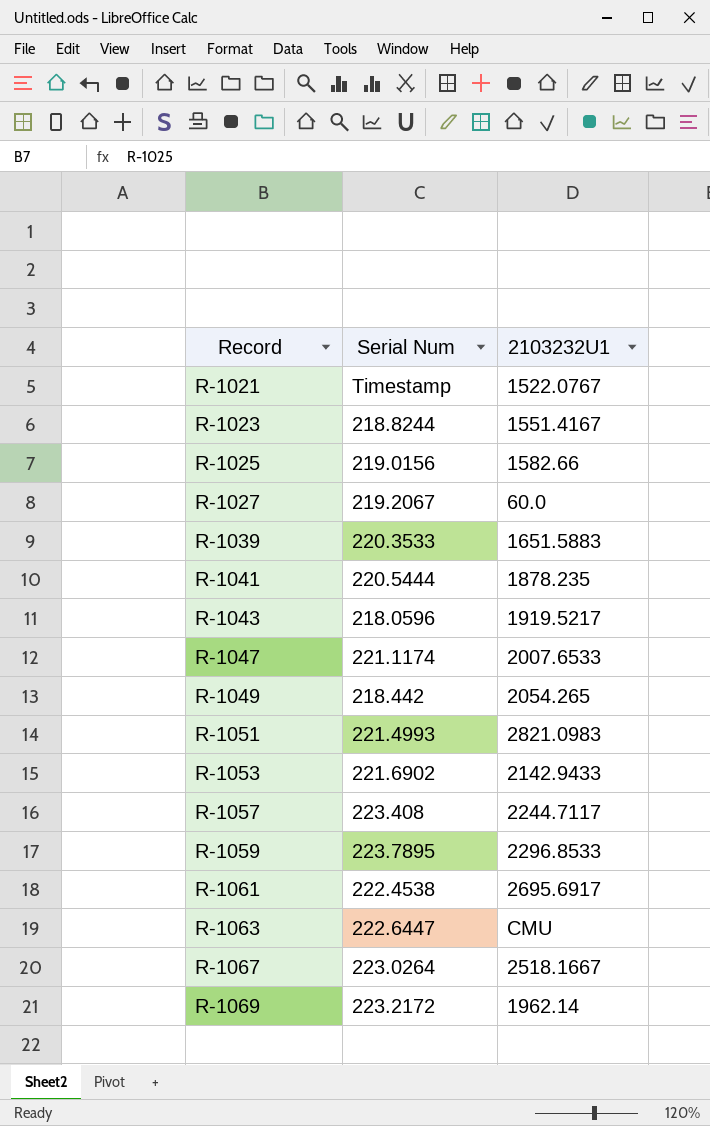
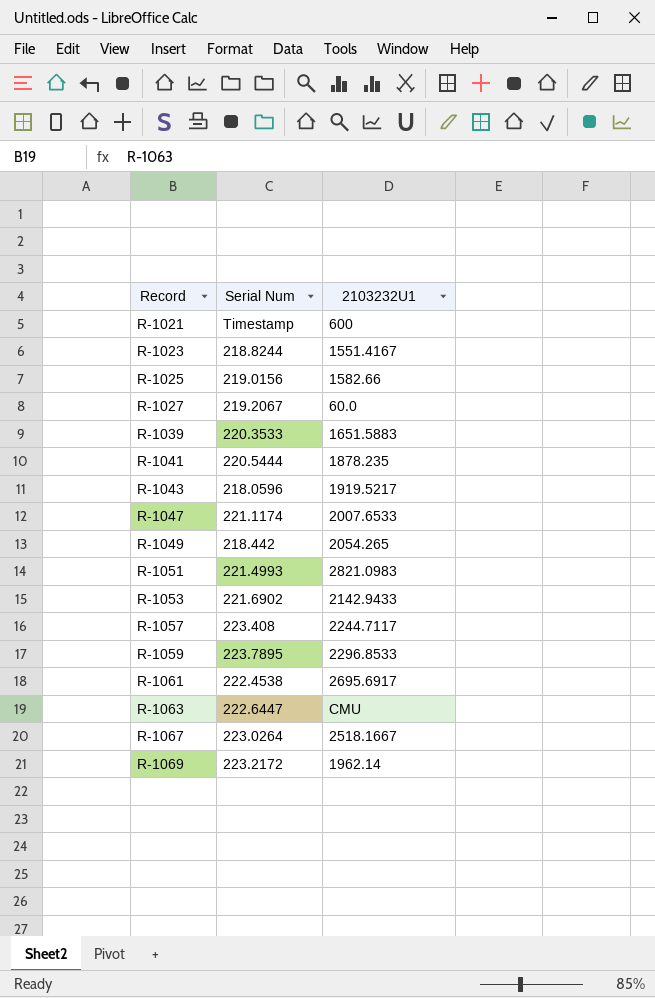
R-1021 | 2103232U1: 1522.0767 -> 600

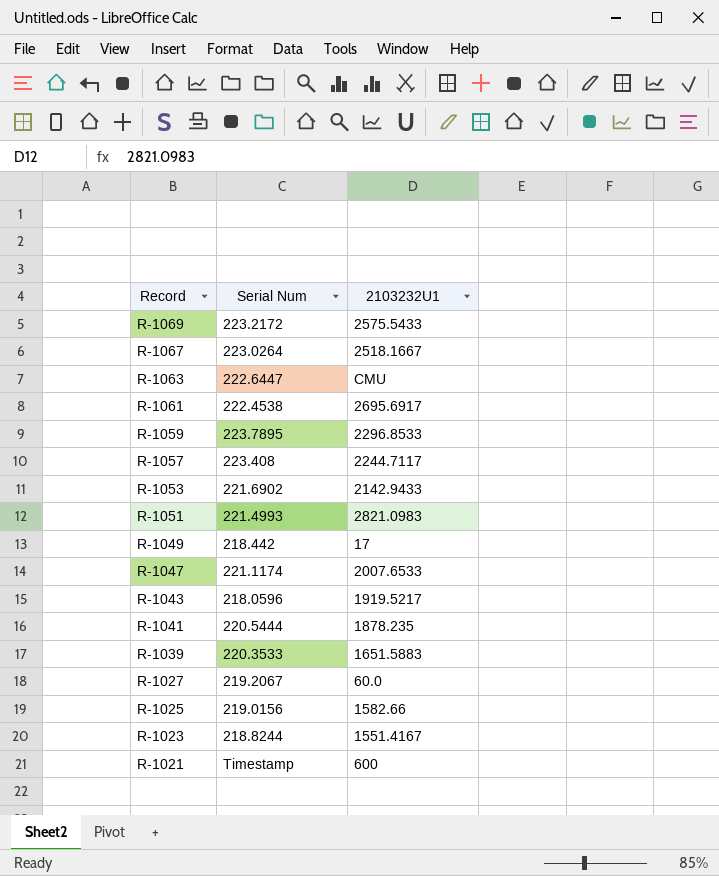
row order: Record ascending -> Record descending
R-1069 | 2103232U1: 1962.14 -> 2575.5433
R-1049 | 2103232U1: 2054.265 -> 17

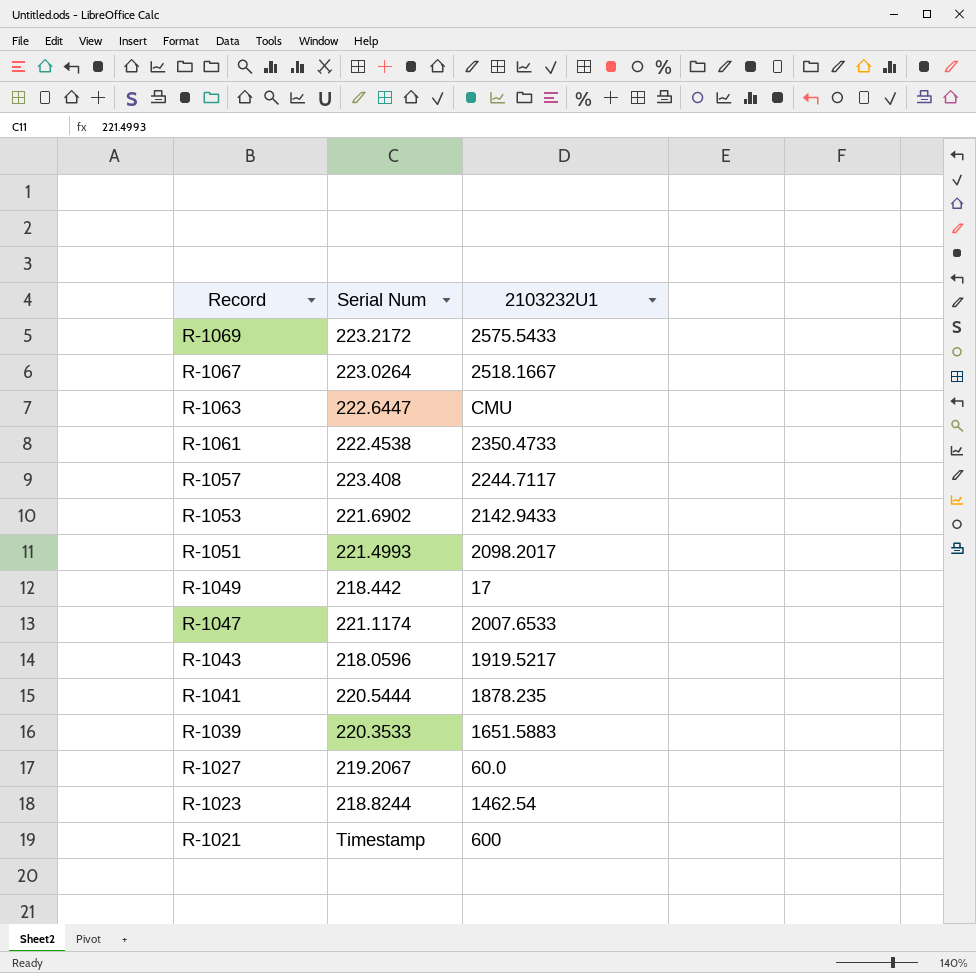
row R-1059: 223.7895 | 2296.8533 -> none
row R-1025: 219.0156 | 1582.66 -> none
R-1061 | 2103232U1: 2695.6917 -> 2350.4733
R-1051 | 2103232U1: 2821.0983 -> 2098.2017
R-1023 | 2103232U1: 1551.4167 -> 1462.54

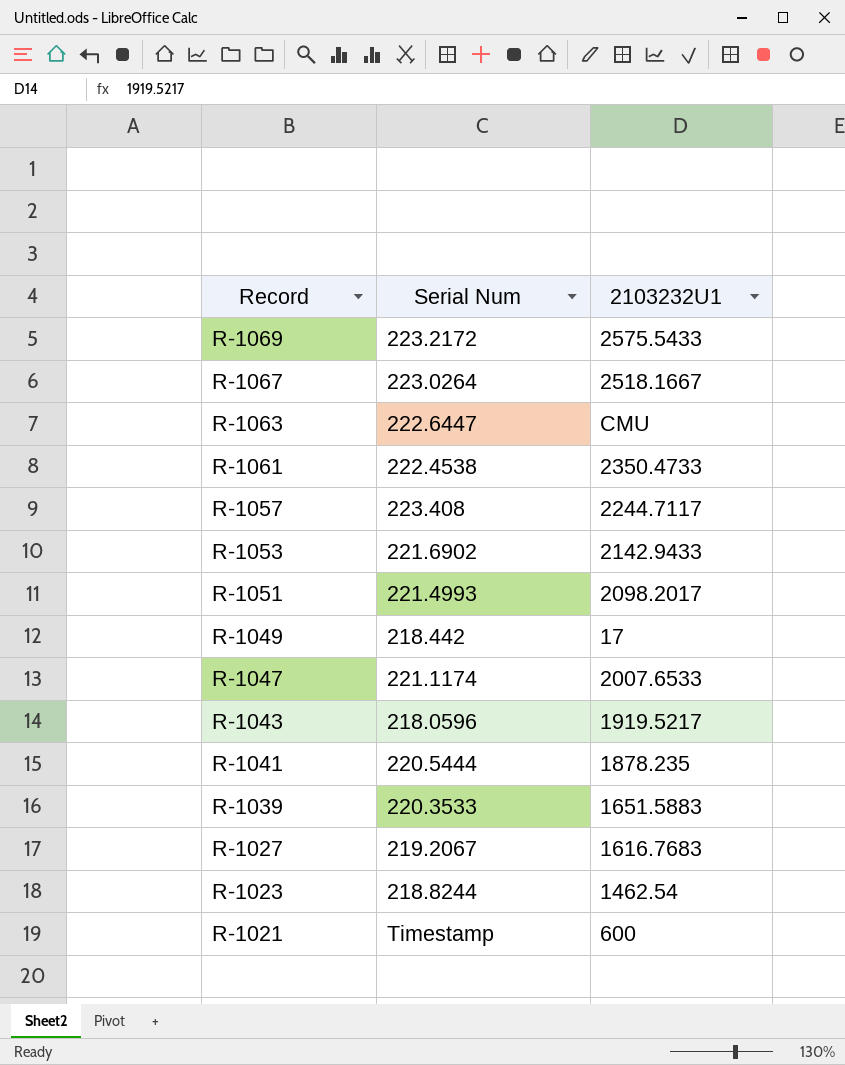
R-1027 | 2103232U1: 60.0 -> 1616.7683

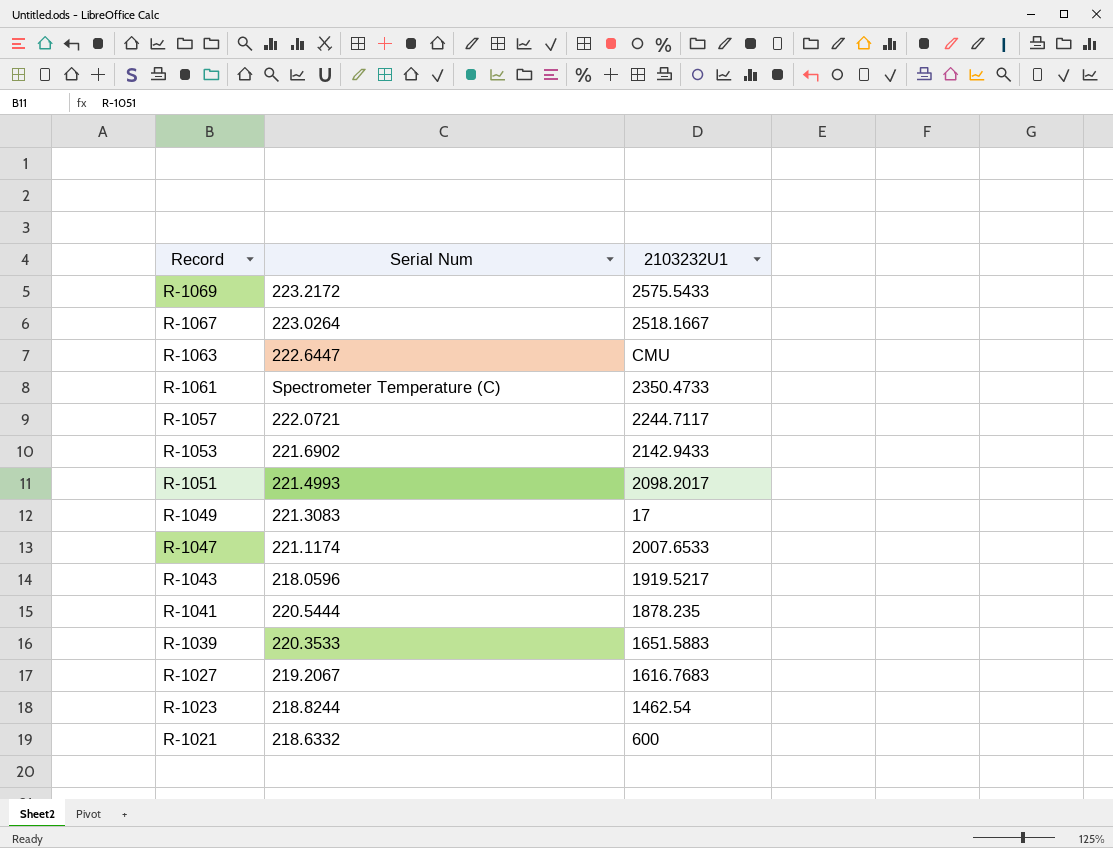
R-1061 | Serial Num: 222.4538 -> Spectrometer Temperature (C)
R-1057 | Serial Num: 223.408 -> 222.0721
R-1049 | Serial Num: 218.442 -> 221.3083
R-1021 | Serial Num: Timestamp -> 218.6332

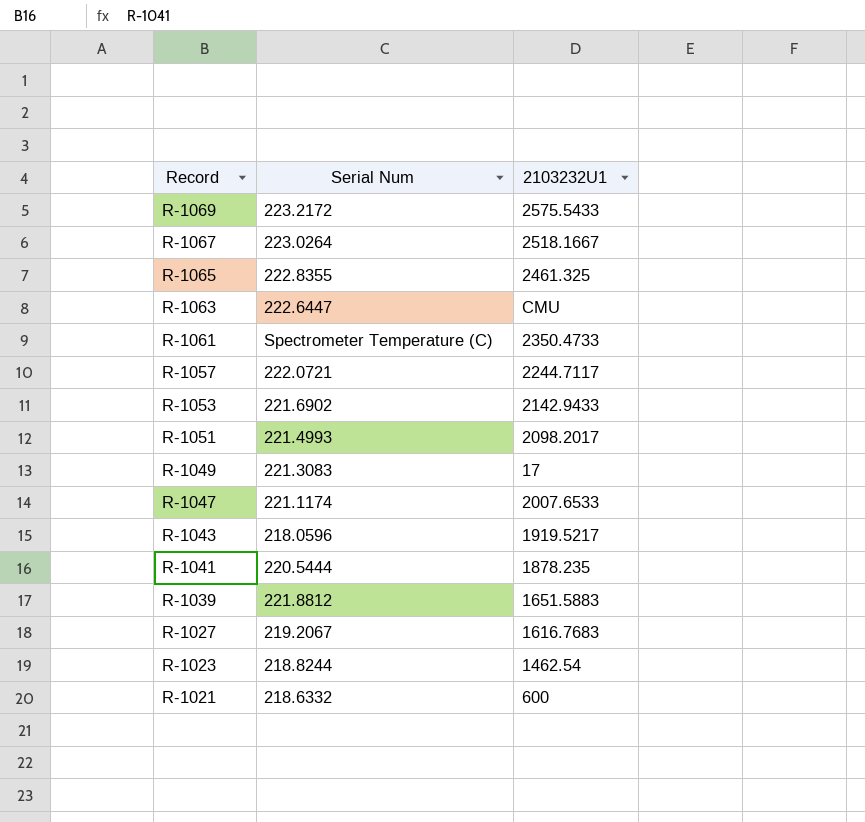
row R-1065: none -> 222.8355 | 2461.325
R-1039 | Serial Num: 220.3533 -> 221.8812

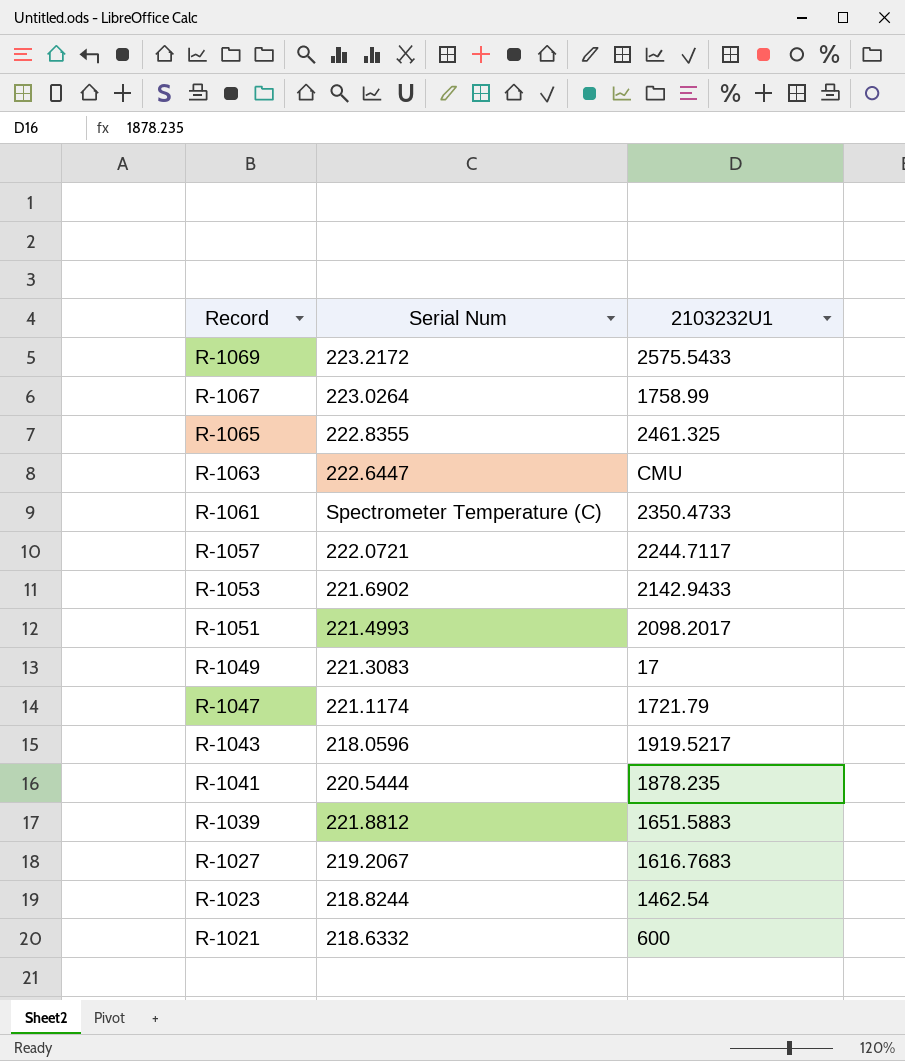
R-1067 | 2103232U1: 2518.1667 -> 1758.99
R-1047 | 2103232U1: 2007.6533 -> 1721.79

